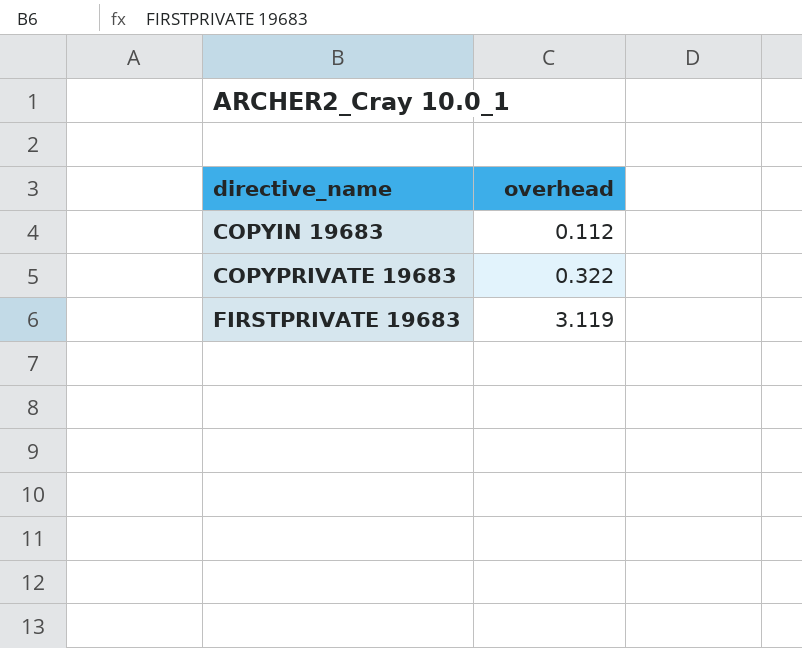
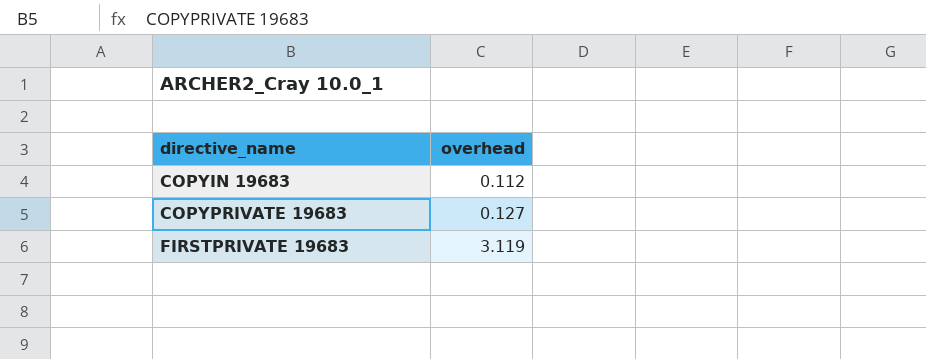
COPYPRIVATE 19683 | overhead: 0.322 -> 0.127

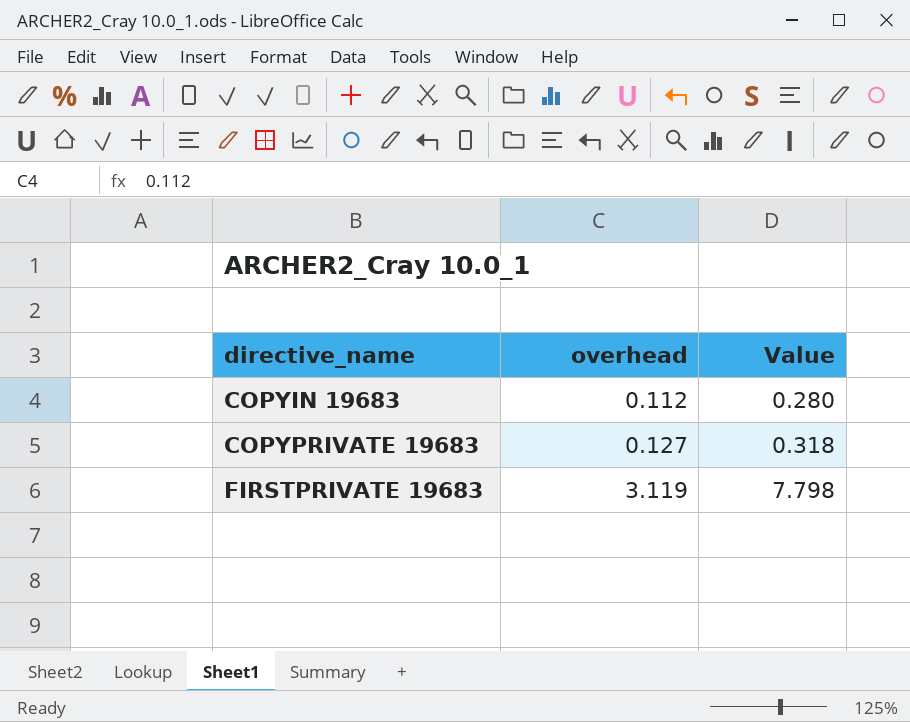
column Value | formula: none -> [overhead] * 2.5

